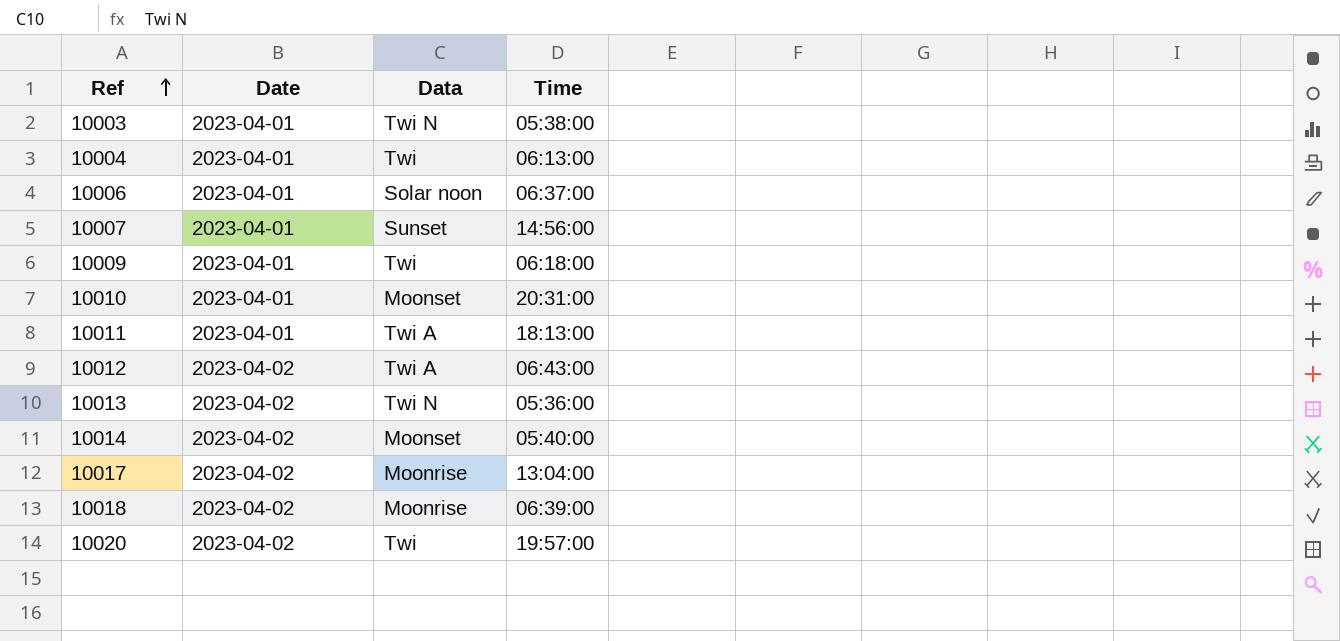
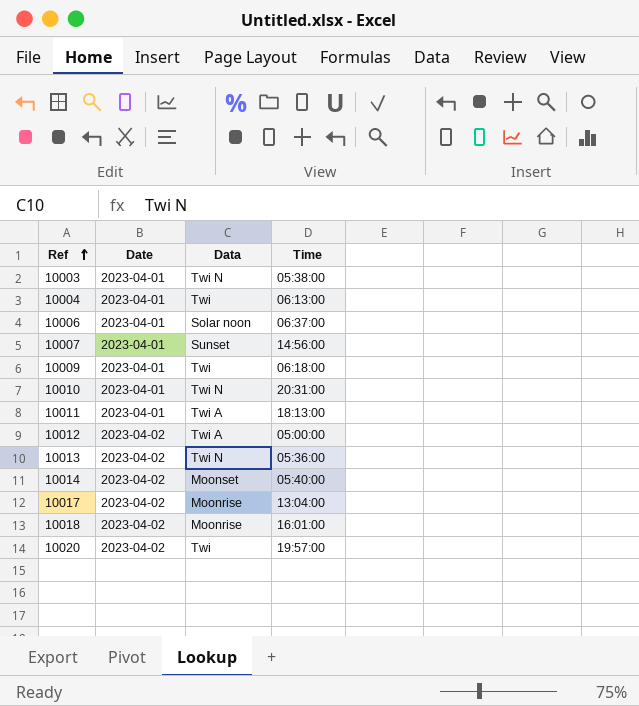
10010 | Data: Moonset -> Twi N
10012 | Time: 06:43:00 -> 05:00:00
10018 | Time: 06:39:00 -> 16:01:00

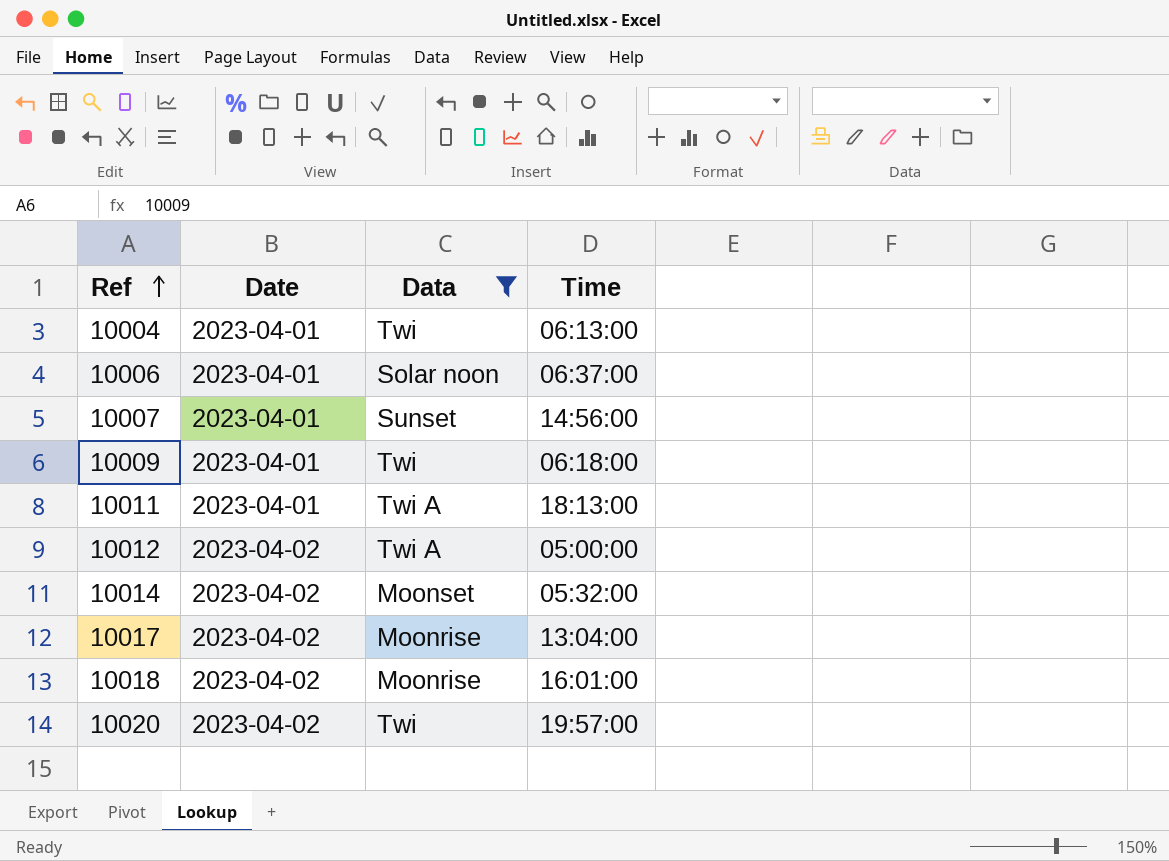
filter: none -> Data != Twi N
10014 | Time: 05:40:00 -> 05:32:00

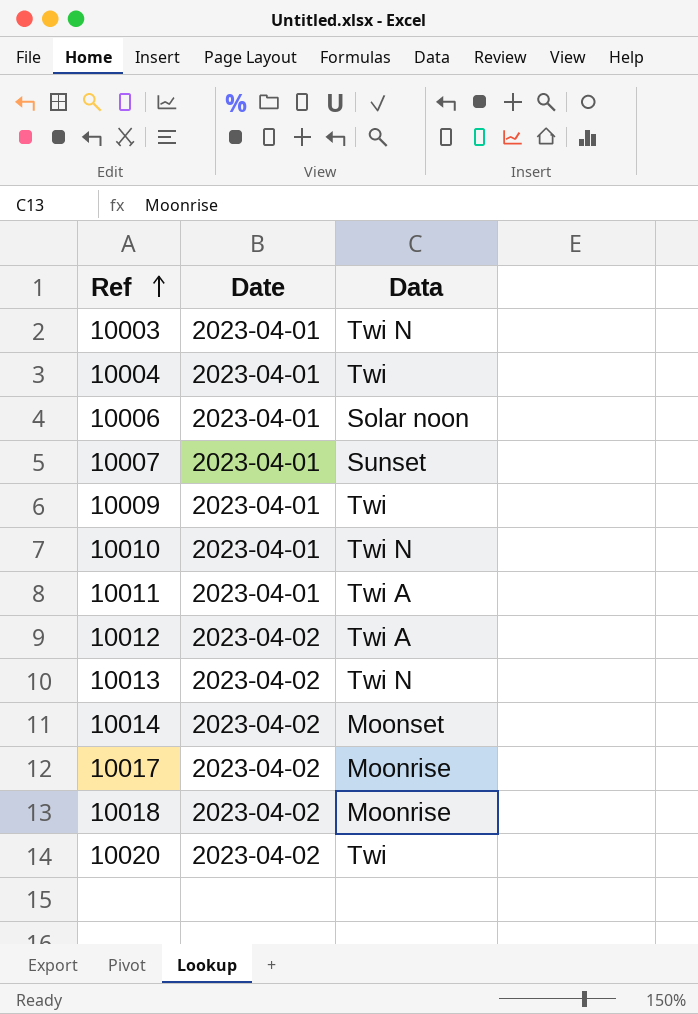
filter: Data != Twi N -> none
column Time | position: 4 -> none

